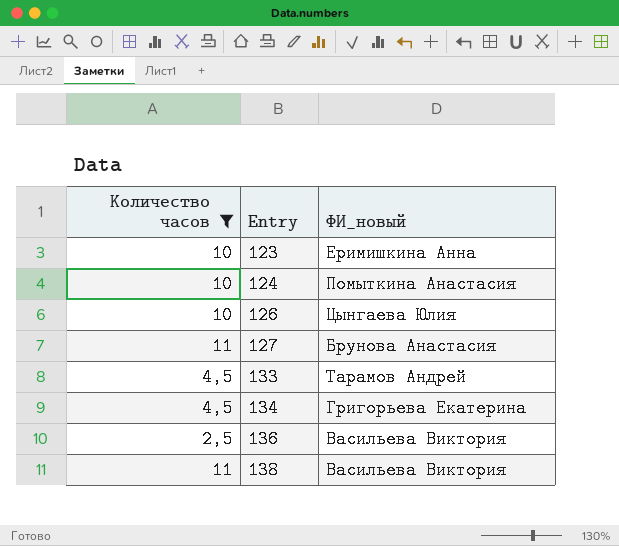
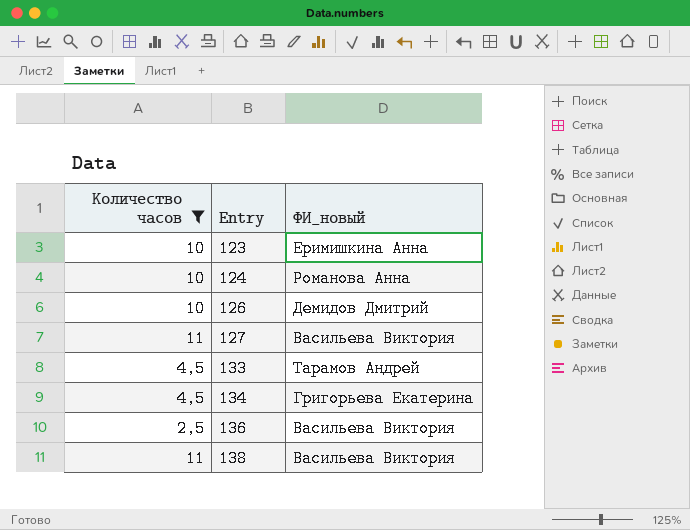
124 | ФИ_новый: Помыткина Анастасия -> Романова Анна
126 | ФИ_новый: Цынгаева Юлия -> Демидов Дмитрий
127 | ФИ_новый: Брунова Анастасия -> Васильева Виктория

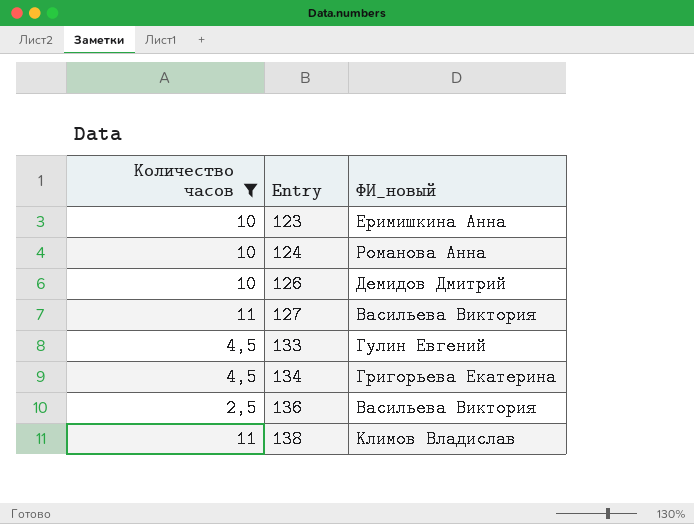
133 | ФИ_новый: Тарамов Андрей -> Гулин Евгений
138 | ФИ_новый: Васильева Виктория -> Климов Владислав

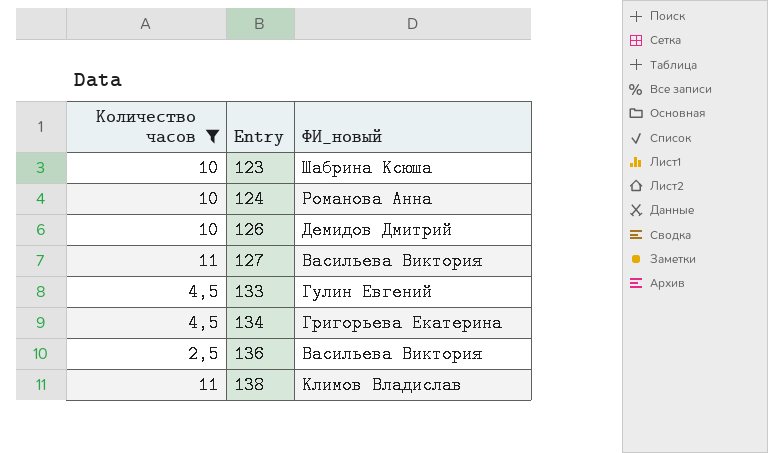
123 | ФИ_новый: Еримишкина Анна -> Шабрина Ксюша

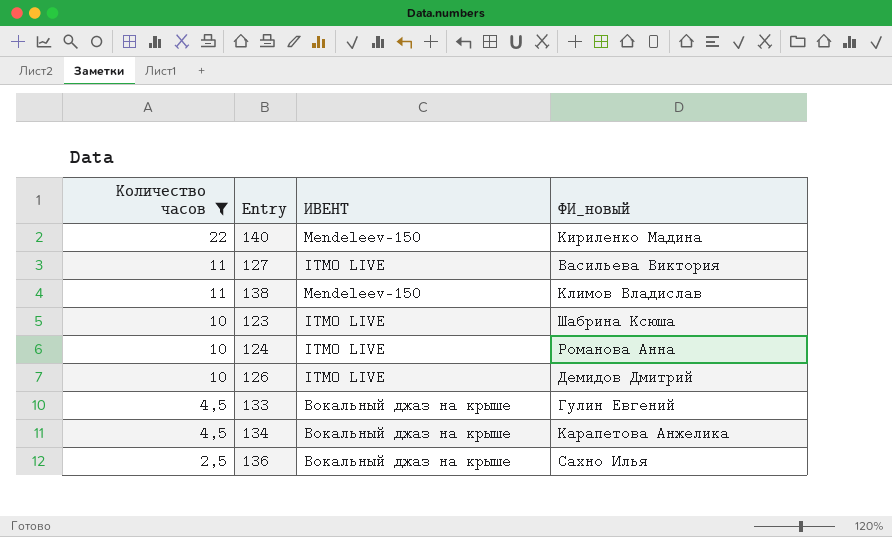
row order: Entry ascending -> Количество часов descending
column ИВЕНТ | position: none -> 3
row 140: none -> 22 | Mendeleev-150 | Кириленко Мадина
134 | ФИ_новый: Григорьева Екатерина -> Карапетова Анжелика
136 | ФИ_новый: Васильева Виктория -> Сахно Илья

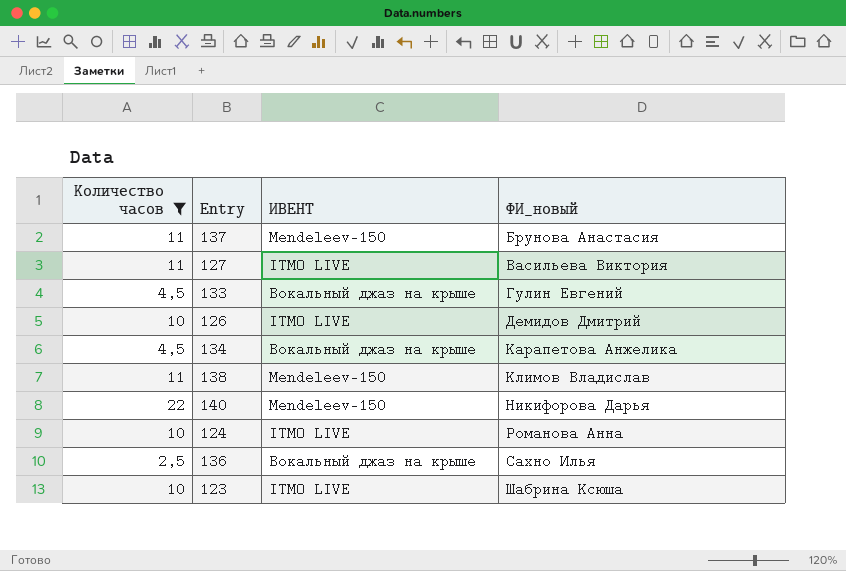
row order: Количество часов descending -> ФИ_новый ascending
row 137: none -> 11 | Mendeleev-150 | Брунова Анастасия
140 | ФИ_новый: Кириленко Мадина -> Никифорова Дарья

